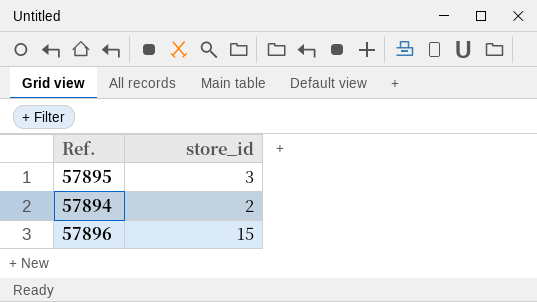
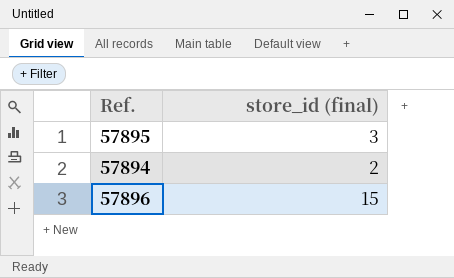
column name: store_id -> store_id (final)

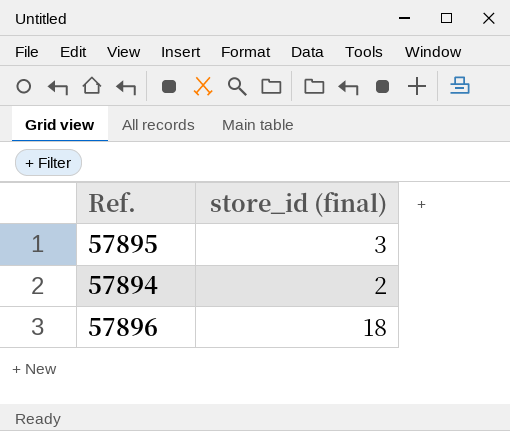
57896 | store_id (final): 15 -> 18

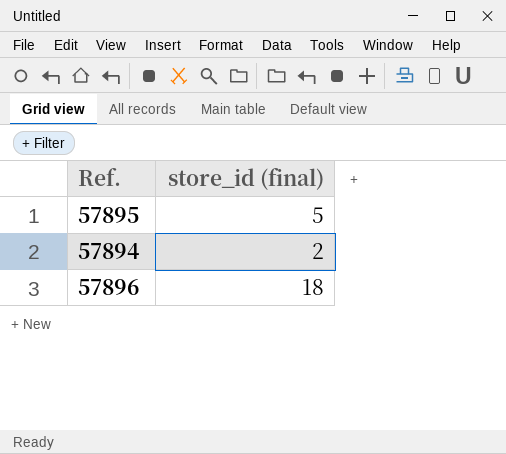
57895 | store_id (final): 3 -> 5

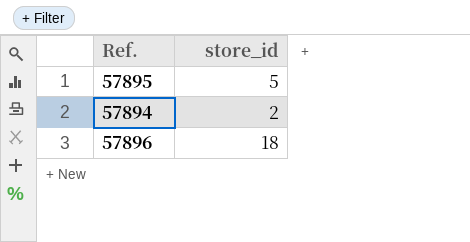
column name: store_id (final) -> store_id

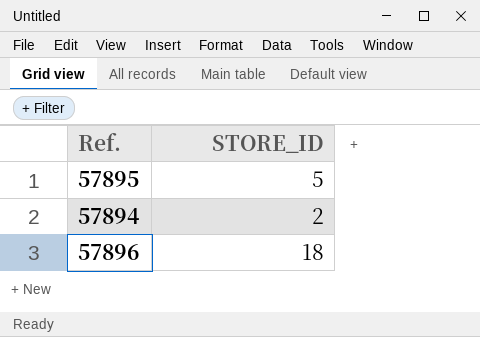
column name: store_id -> STORE_ID

